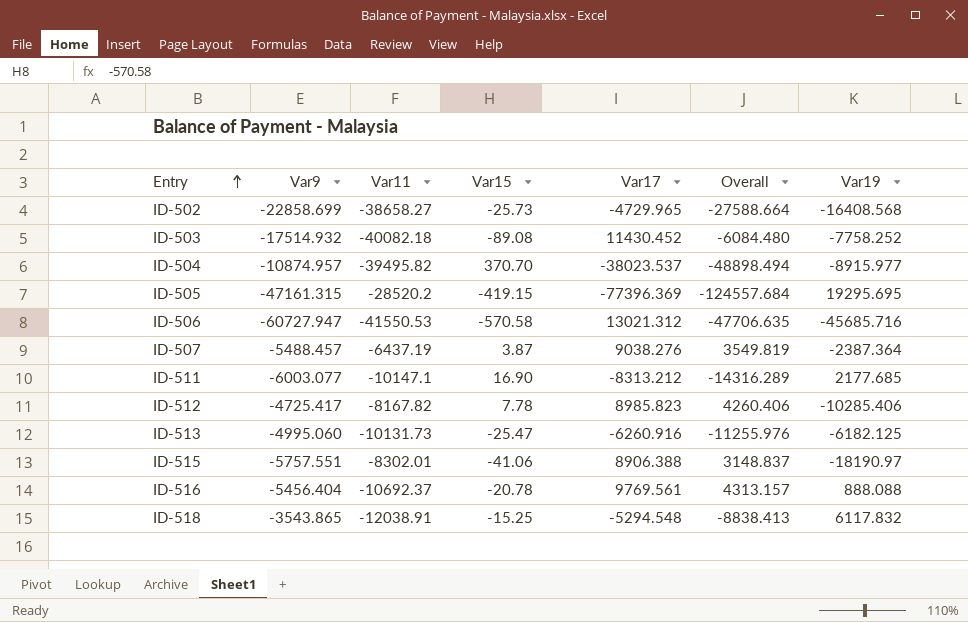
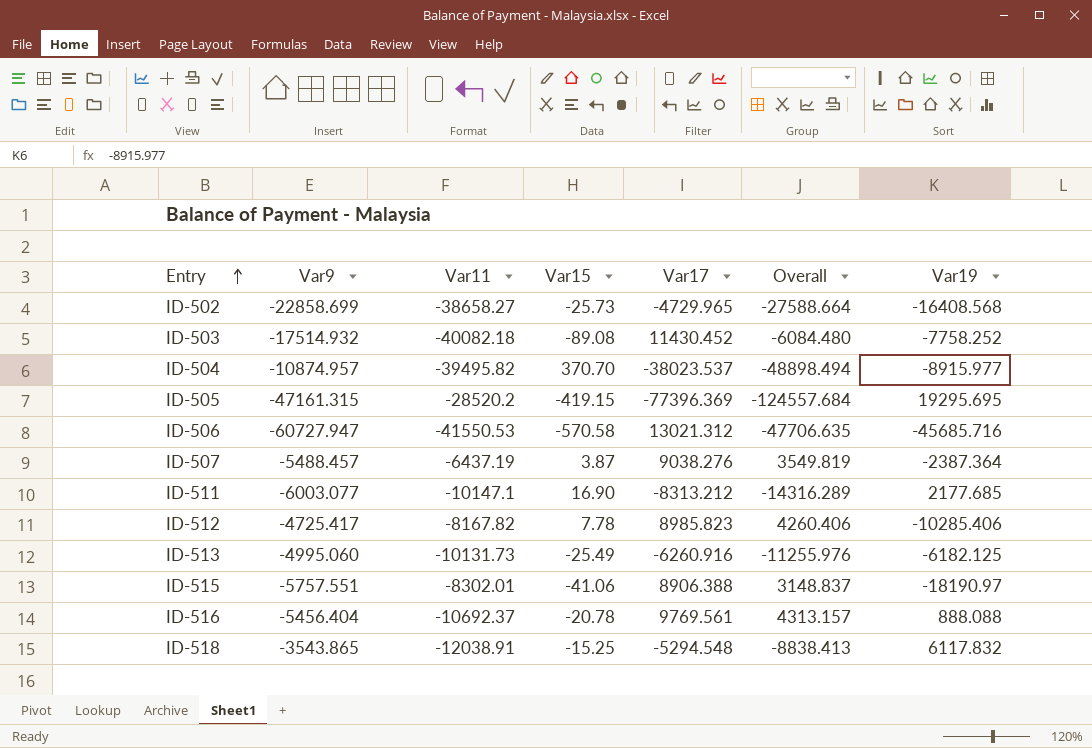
ID-513 | Var15: -25.47 -> -25.49

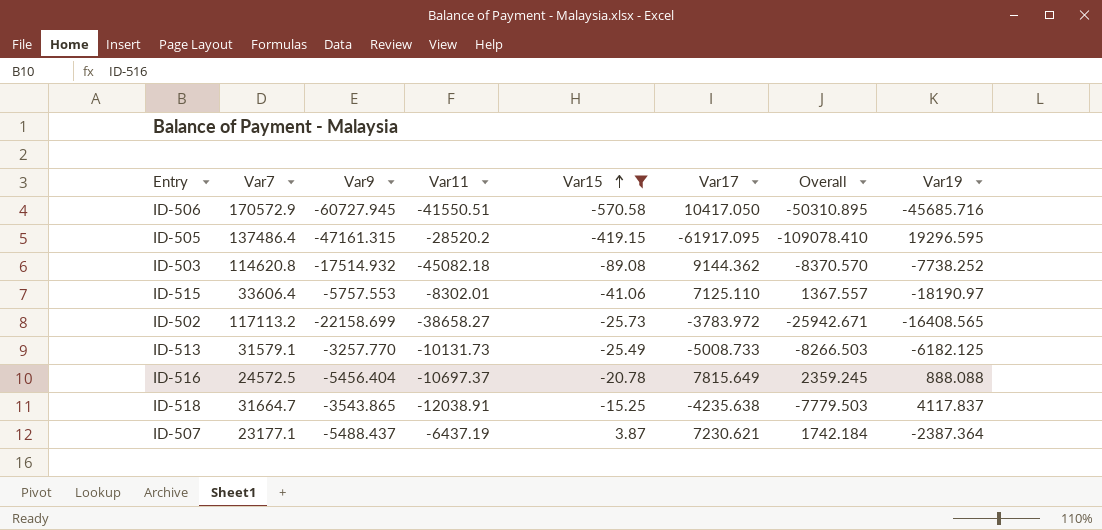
filter: none -> Var15 <= 3.87
row order: Entry ascending -> Var15 ascending
column Var7 | position: none -> 2
ID-506 | Var9: -60727.947 -> -60727.945
ID-506 | Var11: -41550.53 -> -41550.51
ID-506 | Var17: 13021.312 -> 10417.050
ID-506 | Overall: -47706.635 -> -50310.895
ID-505 | Var17: -77396.369 -> -61917.095
ID-505 | Overall: -124557.684 -> -109078.410
ID-505 | Var19: 19295.695 -> 19296.595
ID-503 | Var11: -40082.18 -> -45082.18
ID-503 | Var17: 11430.452 -> 9144.362
ID-503 | Overall: -6084.480 -> -8370.570
ID-503 | Var19: -7758.252 -> -7738.252
ID-515 | Var9: -5757.551 -> -5757.553
ID-515 | Var17: 8906.388 -> 7125.110
ID-515 | Overall: 3148.837 -> 1367.557
ID-502 | Var9: -22858.699 -> -22158.699
ID-502 | Var17: -4729.965 -> -3783.972
ID-502 | Overall: -27588.664 -> -25942.671
ID-502 | Var19: -16408.568 -> -16408.565
ID-513 | Var9: -4995.060 -> -3257.770
ID-513 | Var17: -6260.916 -> -5008.733
ID-513 | Overall: -11255.976 -> -8266.503
ID-516 | Var11: -10692.37 -> -10697.37
ID-516 | Var17: 9769.561 -> 7815.649
ID-516 | Overall: 4313.157 -> 2359.245
ID-518 | Var17: -5294.548 -> -4235.638
ID-518 | Overall: -8838.413 -> -7779.503
ID-518 | Var19: 6117.832 -> 4117.837
ID-507 | Var9: -5488.457 -> -5488.437
ID-507 | Var17: 9038.276 -> 7230.621
ID-507 | Overall: 3549.819 -> 1742.184

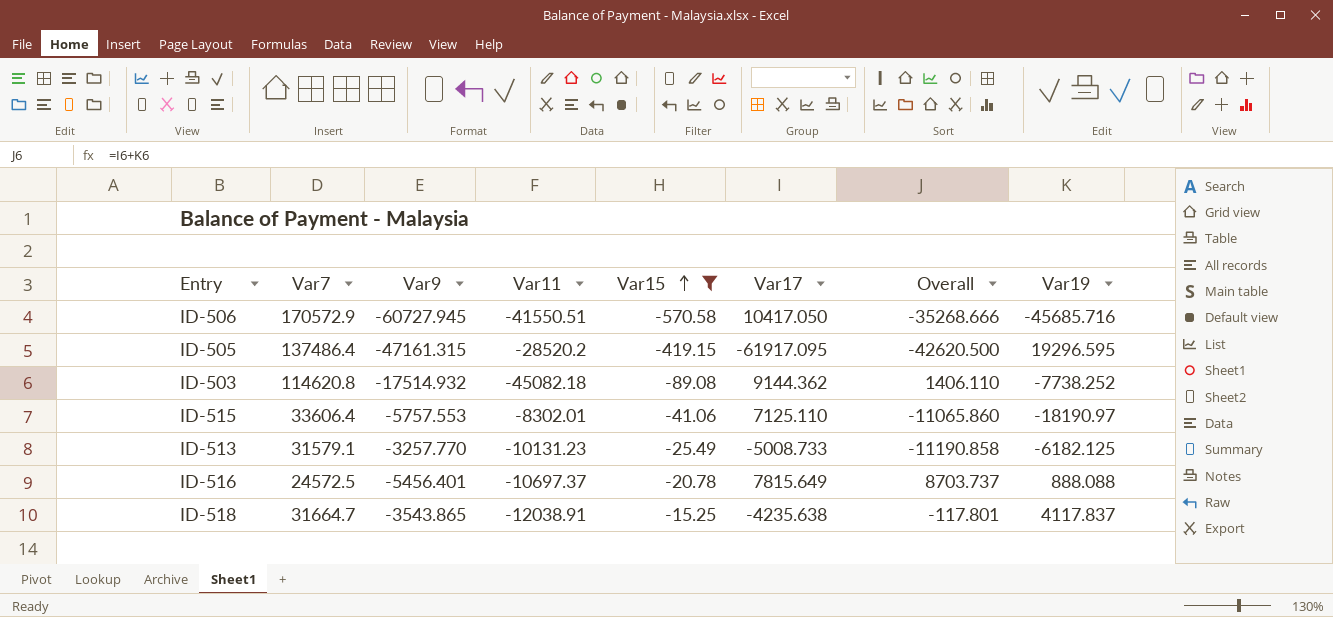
column Overall | formula: [Var9] + [Var17] -> [Var17] + [Var19]
row ID-502: 117113.2 | -22158.699 | -38658.27 | -25.73 | -3783.972 | -25942.671 | -16408.565 -> none
row ID-507: 23177.1 | -5488.437 | -6437.19 | 3.87 | 7230.621 | 1742.184 | -2387.364 -> none
ID-513 | Var11: -10131.73 -> -10131.23
ID-516 | Var9: -5456.404 -> -5456.401

